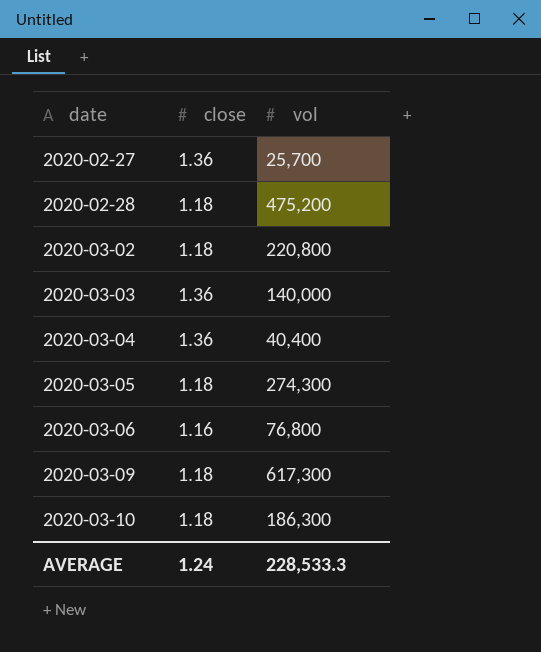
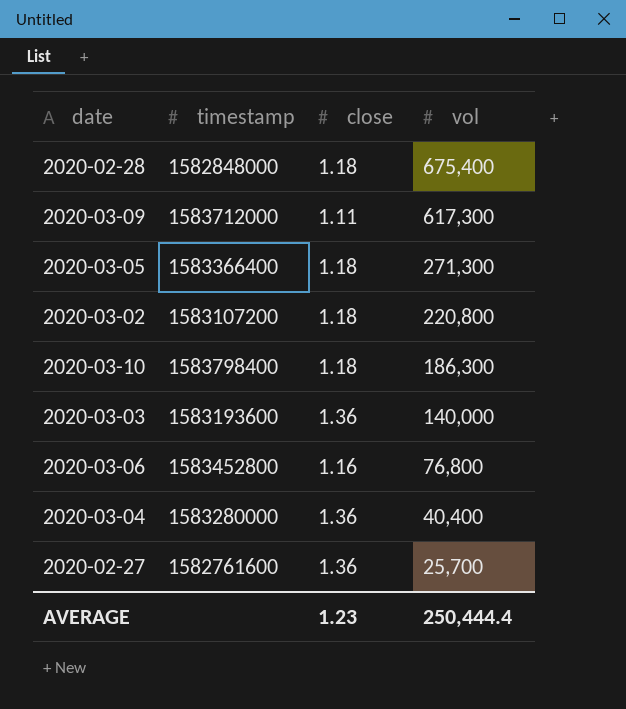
row order: date ascending -> vol descending
column timestamp | position: none -> 2
2020-02-28 | vol: 475,200 -> 675,400
2020-03-09 | close: 1.18 -> 1.11
2020-03-05 | vol: 274,300 -> 271,300
AVERAGE | close: 1.24 -> 1.23
AVERAGE | vol: 228,533.3 -> 250,444.4

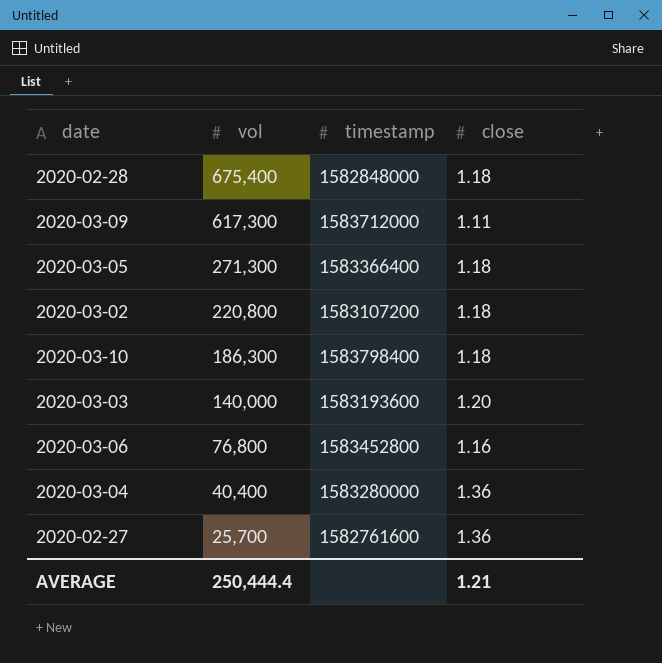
column vol | position: 4 -> 2
2020-03-03 | close: 1.36 -> 1.20
AVERAGE | close: 1.23 -> 1.21

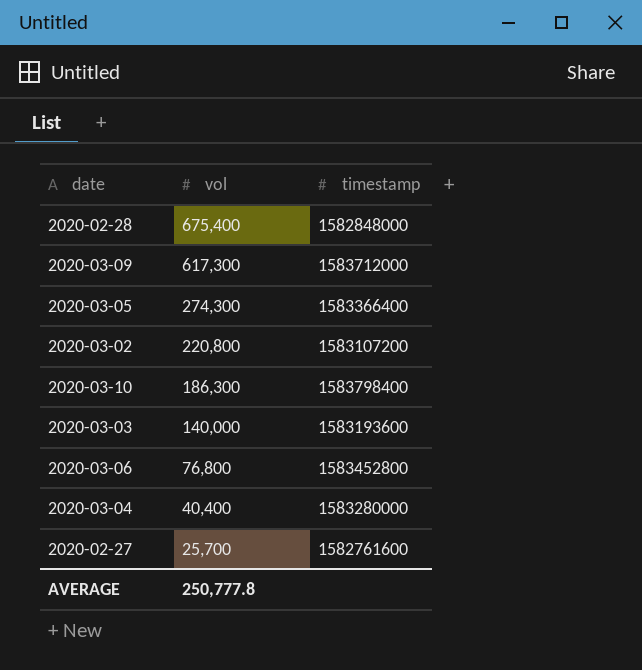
column close | position: 4 -> none
2020-03-05 | vol: 271,300 -> 274,300
AVERAGE | vol: 250,444.4 -> 250,777.8

